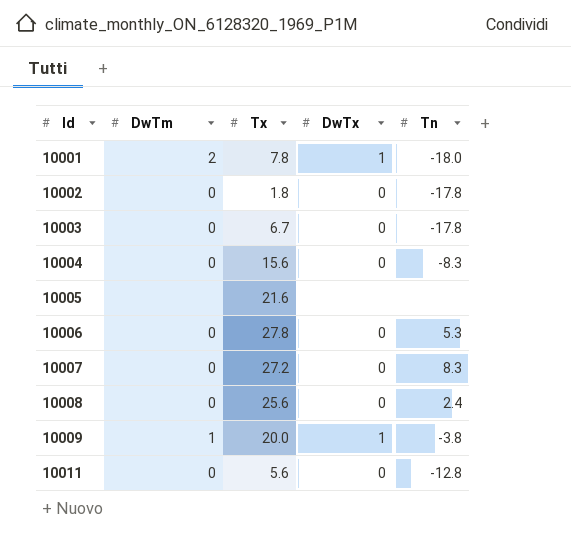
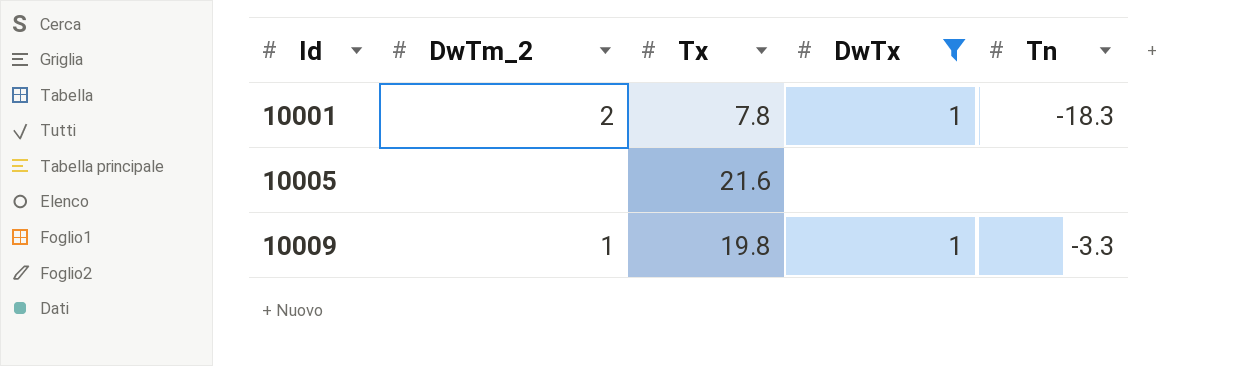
filter: none -> DwTx != 0
column name: DwTm -> DwTm_2
10001 | Tn: -18.0 -> -18.3
10009 | Tx: 20.0 -> 19.8
10009 | Tn: -3.8 -> -3.3

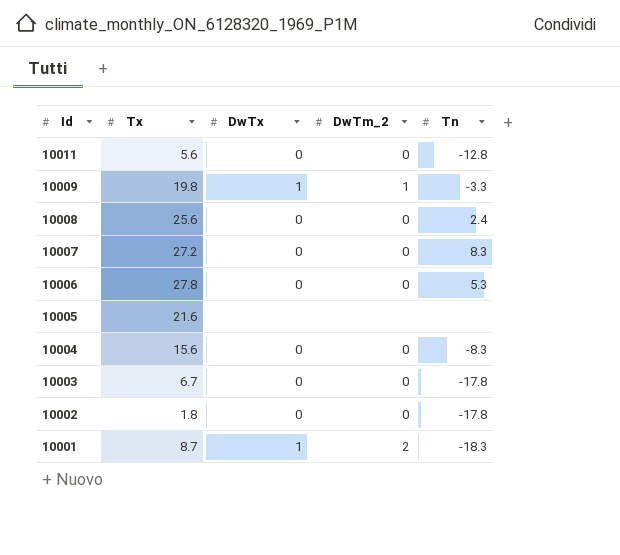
filter: DwTx != 0 -> none
row order: Id ascending -> Id descending
column DwTm_2 | position: 2 -> 4
10001 | Tx: 7.8 -> 8.7

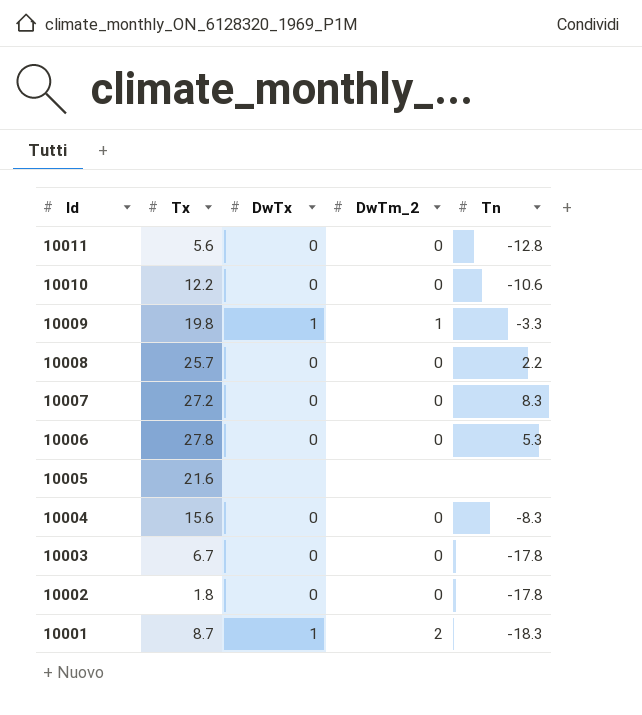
row 10010: none -> 12.2 | 0 | 0 | -10.6
10008 | Tx: 25.6 -> 25.7
10008 | Tn: 2.4 -> 2.2

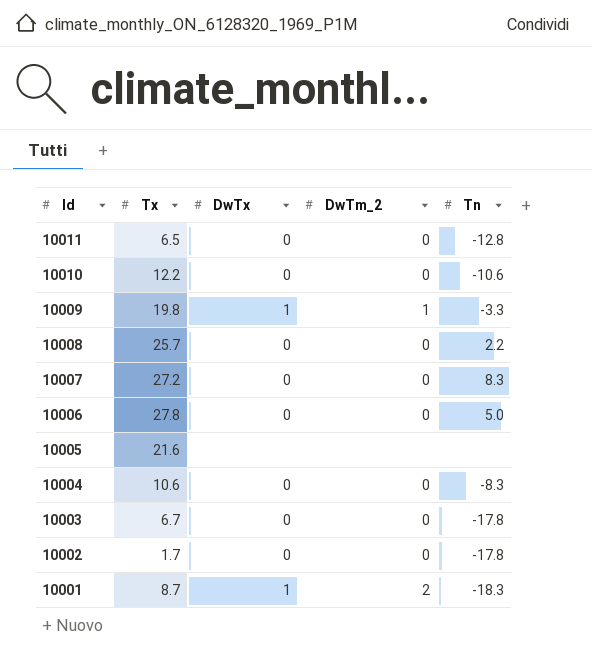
10011 | Tx: 5.6 -> 6.5
10006 | Tn: 5.3 -> 5.0
10004 | Tx: 15.6 -> 10.6
10002 | Tx: 1.8 -> 1.7

